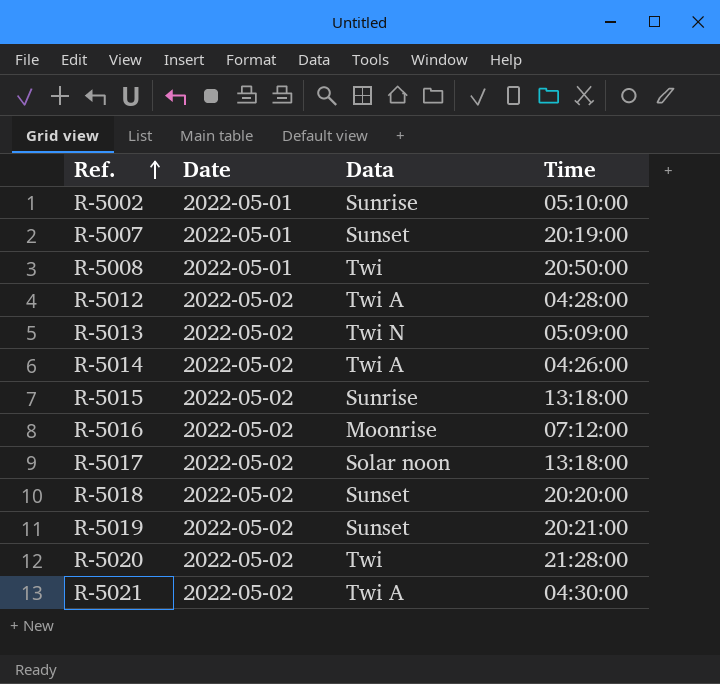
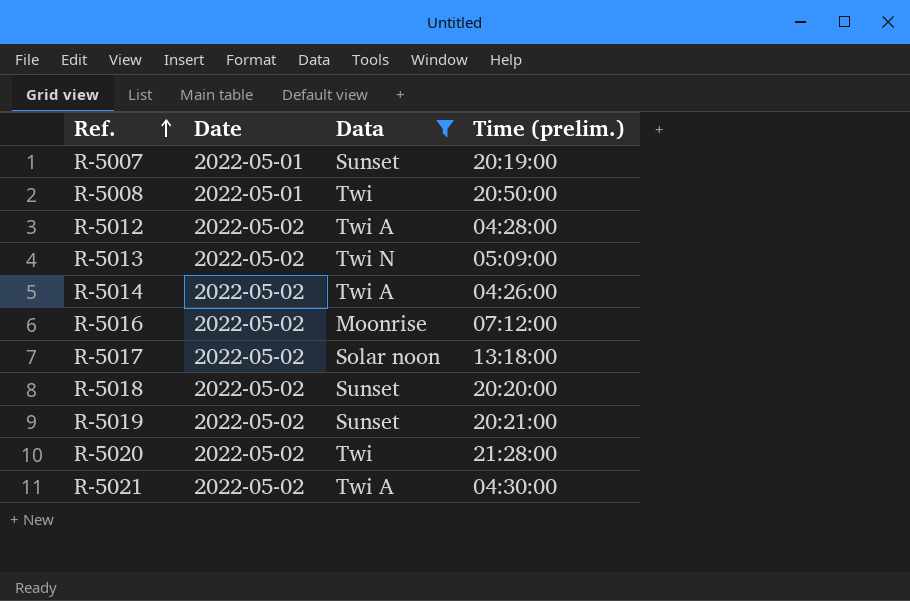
filter: none -> Data != Sunrise
column name: Time -> Time (prelim.)

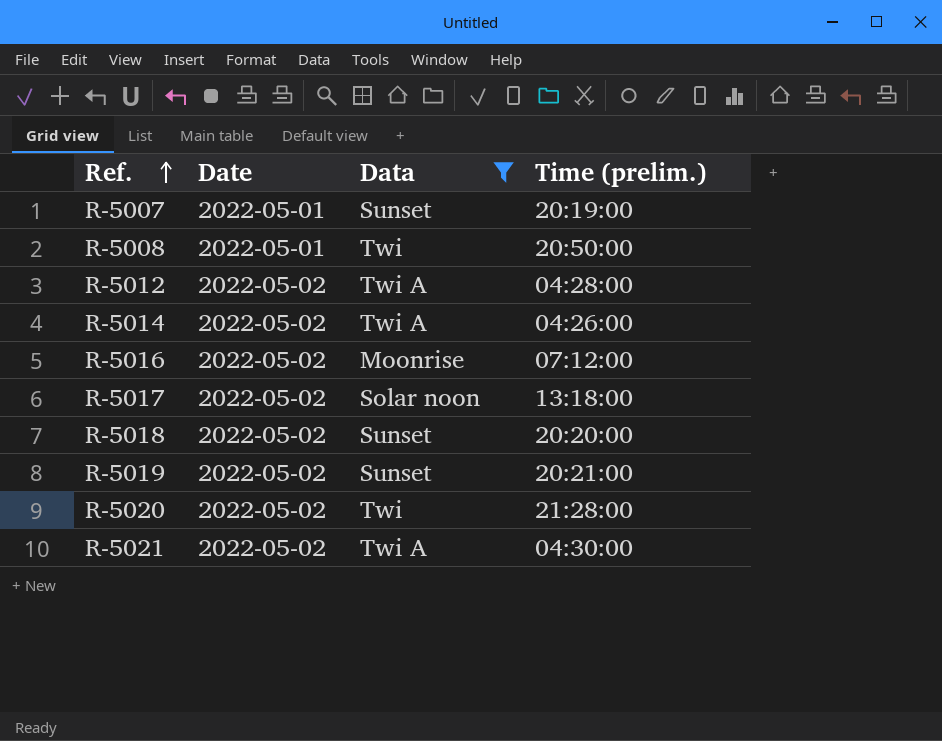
row R-5013: 2022-05-02 | Twi N | 05:09:00 -> none

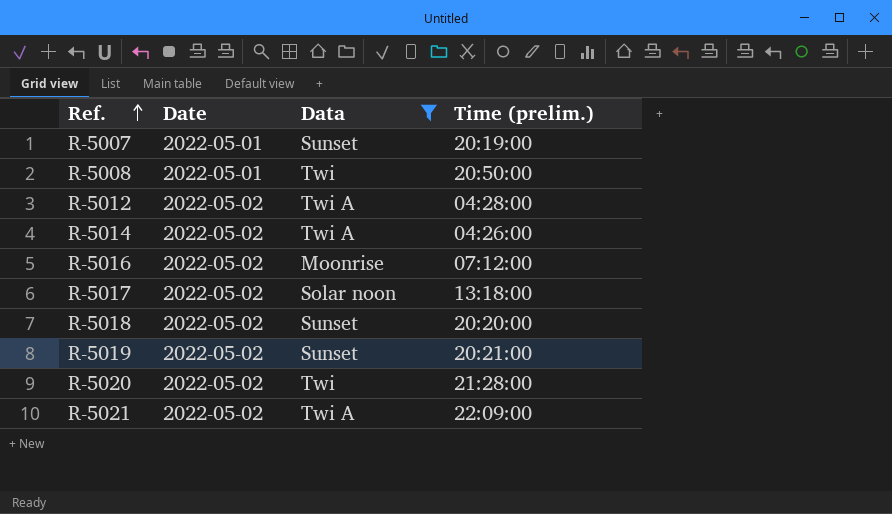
R-5021 | Time (prelim.): 04:30:00 -> 22:09:00

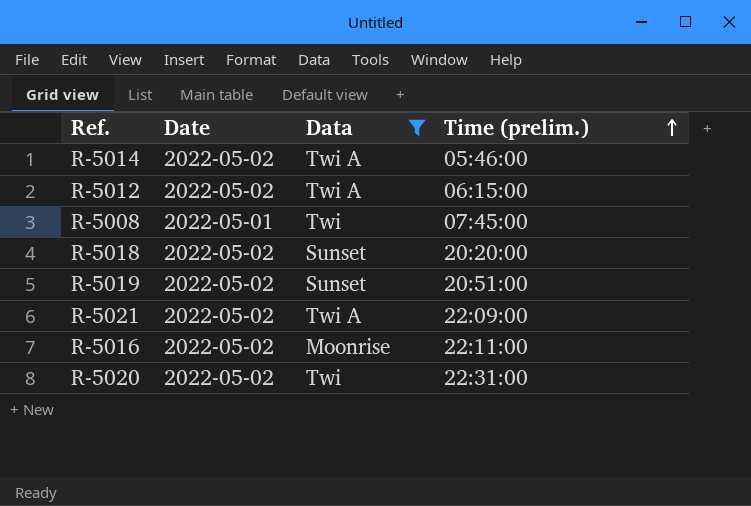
row order: Ref. ascending -> Time (prelim.) ascending
row R-5007: 2022-05-01 | Sunset | 20:19:00 -> none
row R-5017: 2022-05-02 | Solar noon | 13:18:00 -> none
R-5014 | Time (prelim.): 04:26:00 -> 05:46:00
R-5012 | Time (prelim.): 04:28:00 -> 06:15:00
R-5008 | Time (prelim.): 20:50:00 -> 07:45:00
R-5019 | Time (prelim.): 20:21:00 -> 20:51:00
R-5016 | Time (prelim.): 07:12:00 -> 22:11:00
R-5020 | Time (prelim.): 21:28:00 -> 22:31:00

